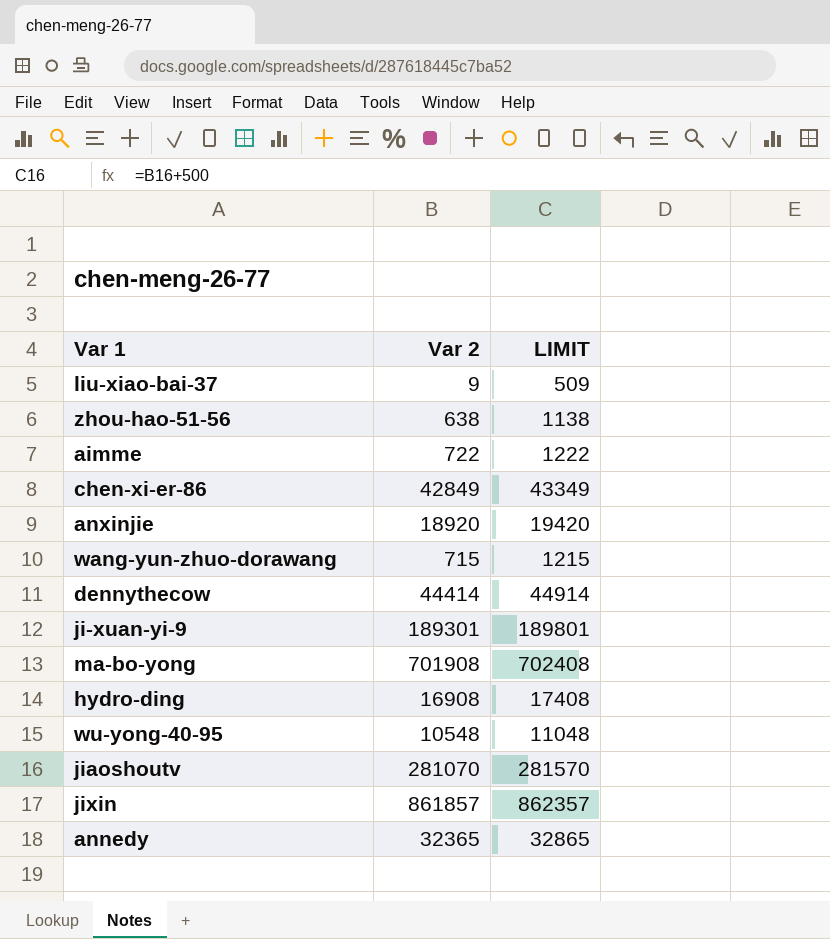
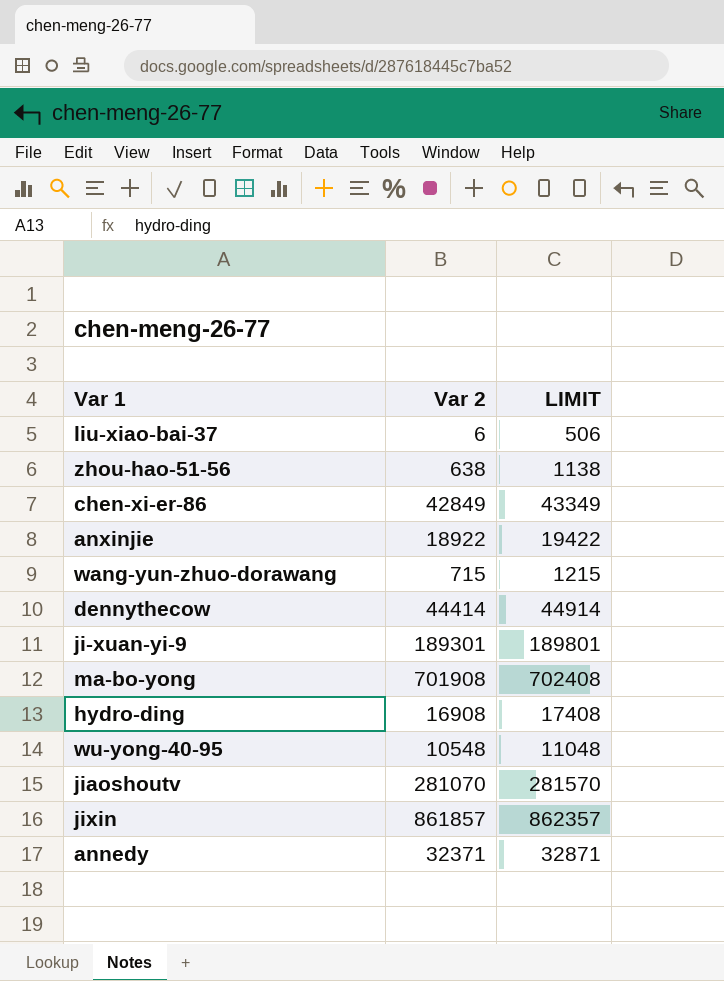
row aimme: 722 | 1222 -> none
liu-xiao-bai-37 | Var 2: 9 -> 6
liu-xiao-bai-37 | LIMIT: 509 -> 506
anxinjie | Var 2: 18920 -> 18922
anxinjie | LIMIT: 19420 -> 19422
annedy | Var 2: 32365 -> 32371
annedy | LIMIT: 32865 -> 32871

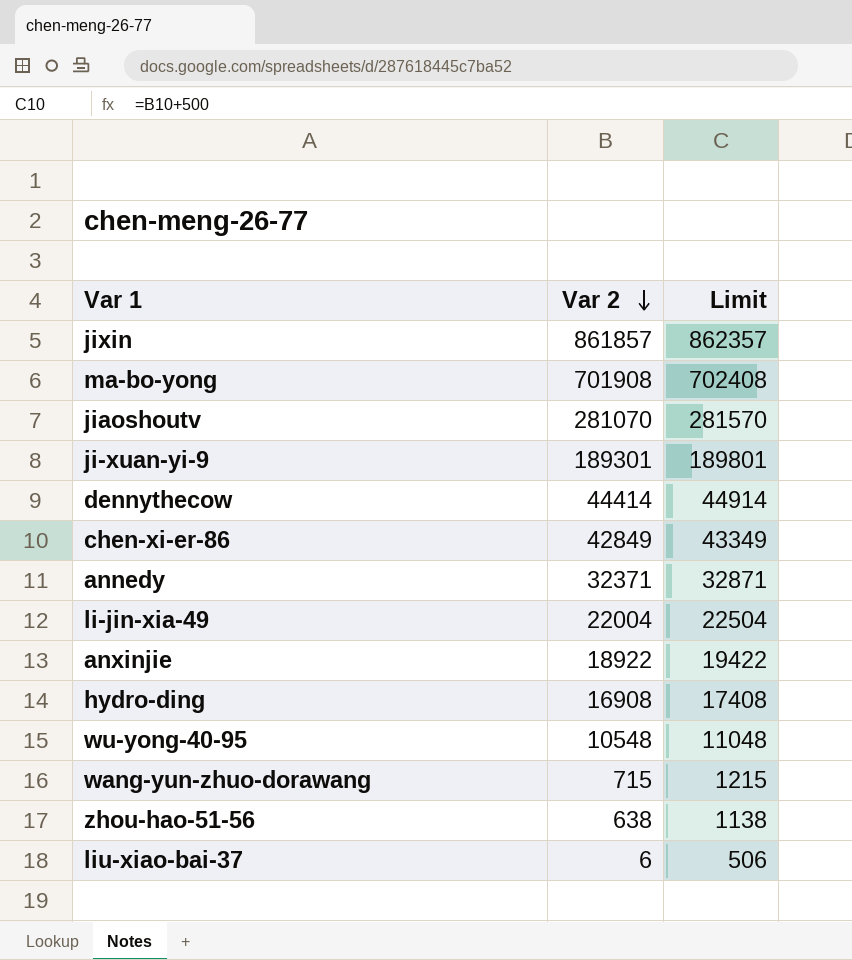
row order: none -> Var 2 descending
column name: LIMIT -> Limit
row li-jin-xia-49: none -> 22004 | 22504

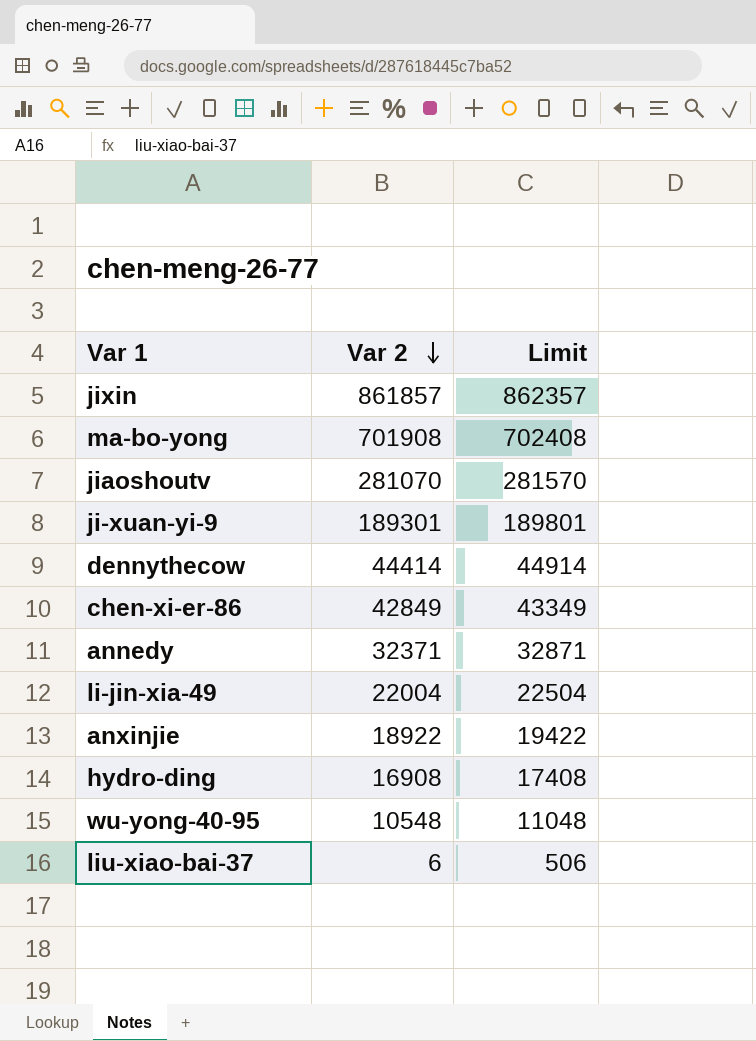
row wang-yun-zhuo-dorawang: 715 | 1215 -> none
row zhou-hao-51-56: 638 | 1138 -> none

